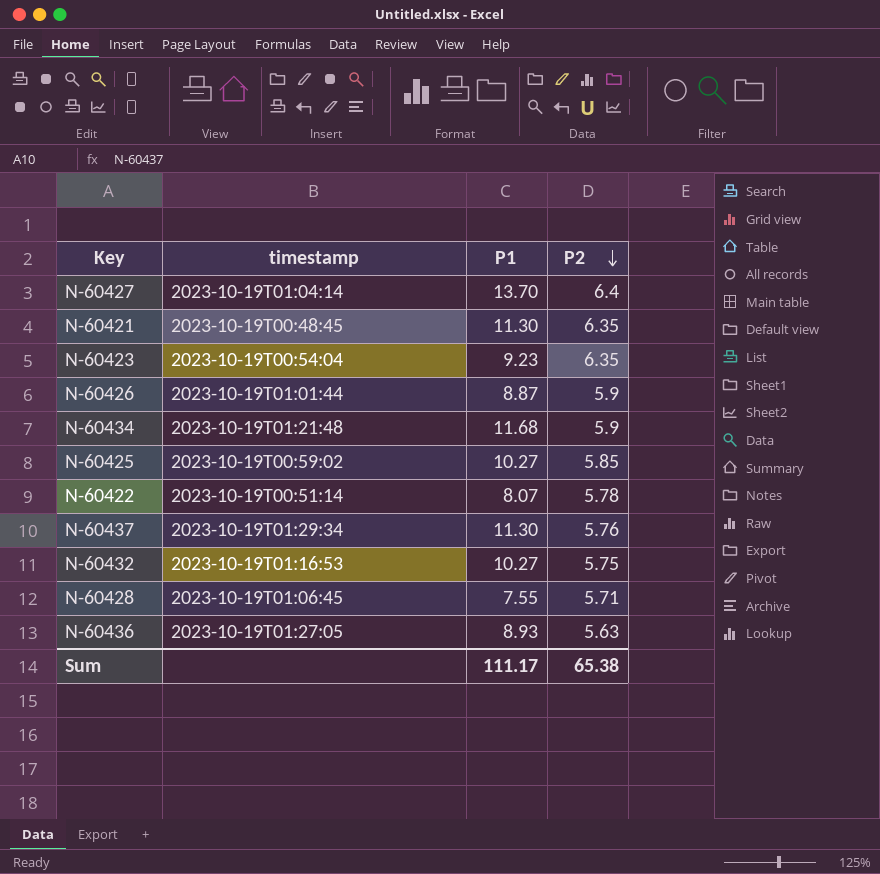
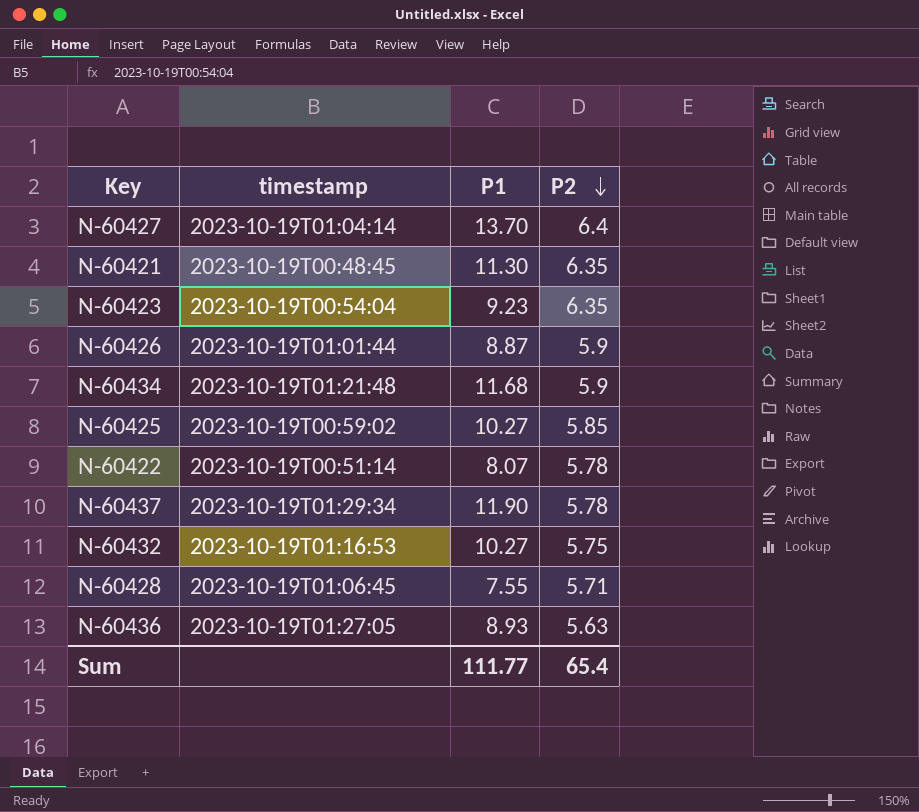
N-60437 | P1: 11.30 -> 11.90
N-60437 | P2: 5.76 -> 5.78
Sum | P1: 111.17 -> 111.77
Sum | P2: 65.38 -> 65.4

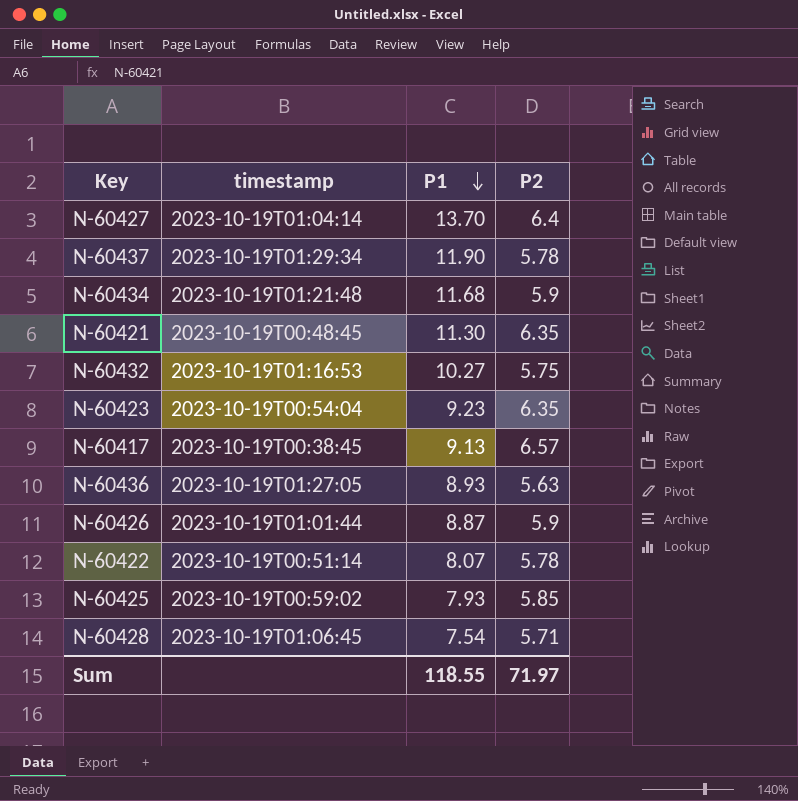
row order: P2 descending -> P1 descending
row N-60417: none -> 2023-10-19T00:38:45 | 9.13 | 6.57
N-60425 | P1: 10.27 -> 7.93
N-60428 | P1: 7.55 -> 7.54
Sum | P1: 111.77 -> 118.55
Sum | P2: 65.4 -> 71.97

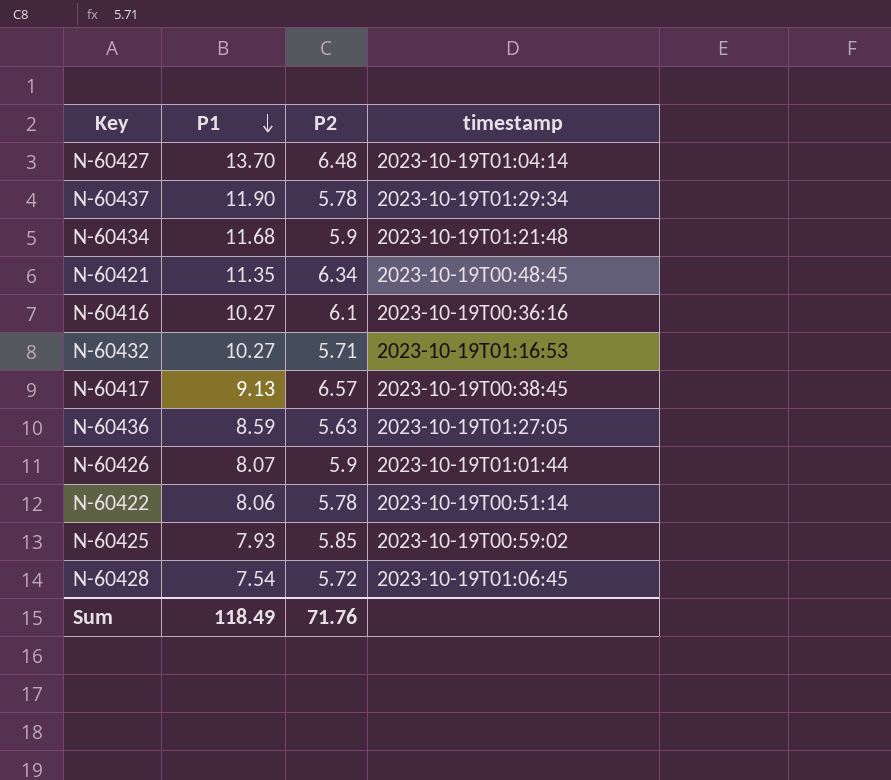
column timestamp | position: 2 -> 4
row N-60423: 2023-10-19T00:54:04 | 9.23 | 6.35 -> none
N-60427 | P2: 6.4 -> 6.48
N-60421 | P1: 11.30 -> 11.35
N-60421 | P2: 6.35 -> 6.34
row N-60416: none -> 10.27 | 6.1 | 2023-10-19T00:36:16
N-60432 | P2: 5.75 -> 5.71
N-60436 | P1: 8.93 -> 8.59
N-60426 | P1: 8.87 -> 8.07
N-60422 | P1: 8.07 -> 8.06
N-60428 | P2: 5.71 -> 5.72
Sum | P1: 118.55 -> 118.49
Sum | P2: 71.97 -> 71.76

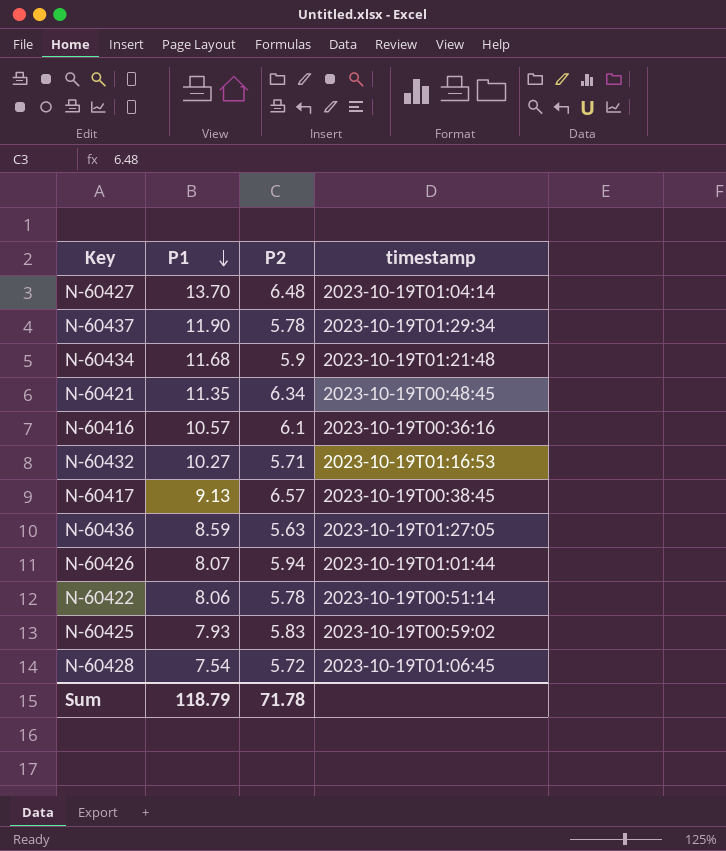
N-60416 | P1: 10.27 -> 10.57
N-60426 | P2: 5.9 -> 5.94
N-60425 | P2: 5.85 -> 5.83
Sum | P1: 118.49 -> 118.79
Sum | P2: 71.76 -> 71.78

